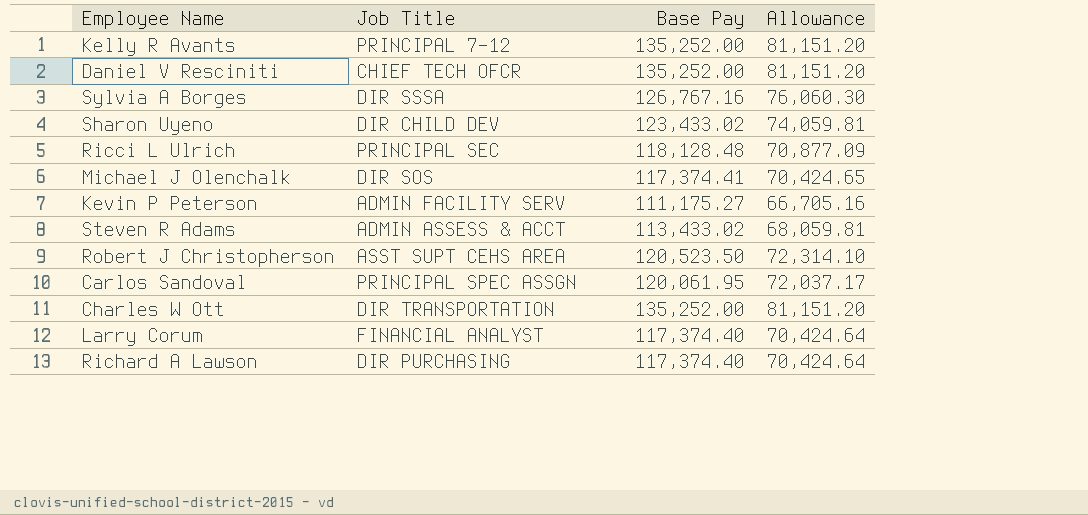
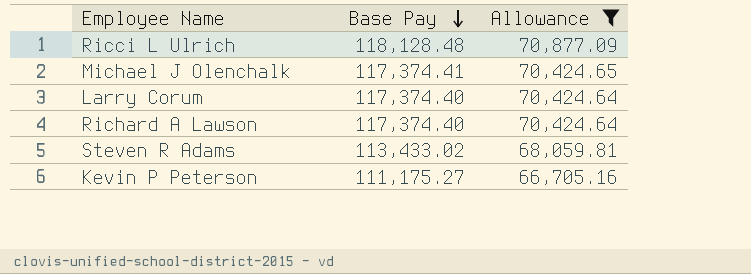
filter: none -> Allowance <= 70,877.09
row order: none -> Base Pay descending
column Job Title | position: 2 -> none

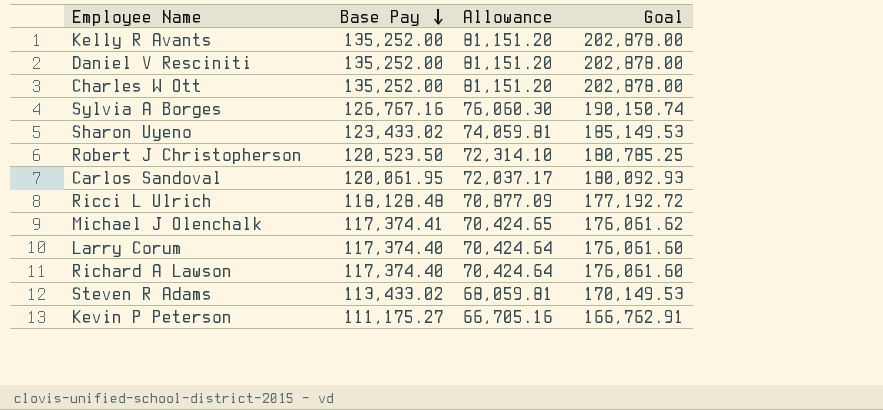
filter: Allowance <= 70,877.09 -> none
column Goal | formula: none -> [Base Pay] * 1.5

